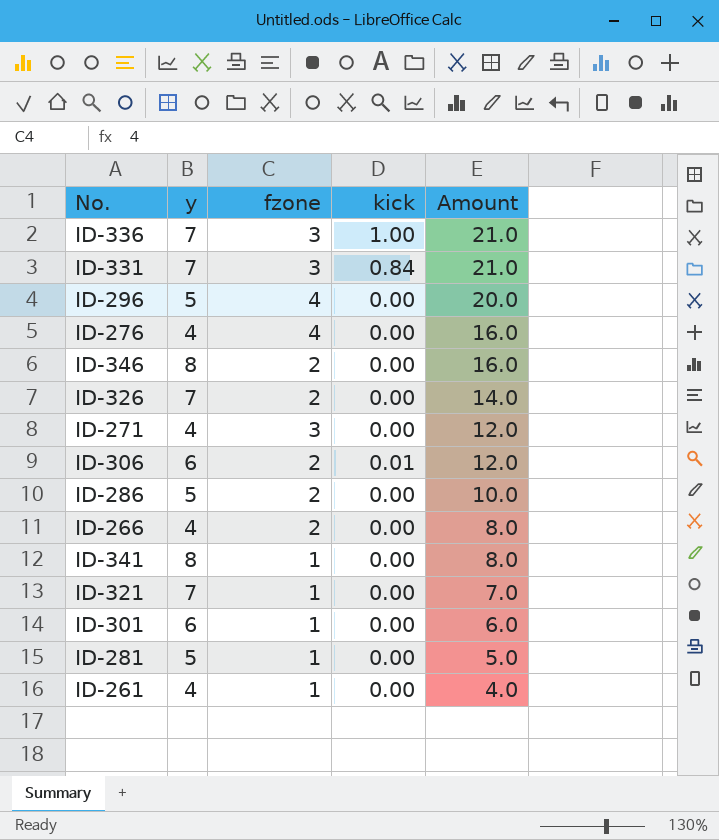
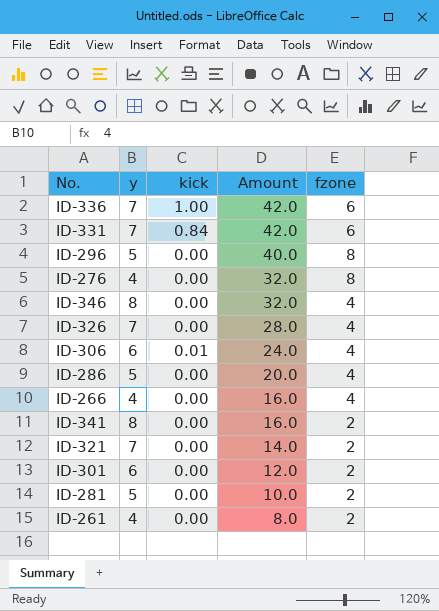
column fzone | position: 3 -> 5
row ID-271: 4 | 3 | 0.00 | 12.0 -> none
ID-336 | Amount: 21.0 -> 42.0
ID-336 | fzone: 3 -> 6
ID-331 | Amount: 21.0 -> 42.0
ID-331 | fzone: 3 -> 6
ID-296 | Amount: 20.0 -> 40.0
ID-296 | fzone: 4 -> 8
ID-276 | Amount: 16.0 -> 32.0
ID-276 | fzone: 4 -> 8
ID-346 | Amount: 16.0 -> 32.0
ID-346 | fzone: 2 -> 4
ID-326 | Amount: 14.0 -> 28.0
ID-326 | fzone: 2 -> 4
ID-306 | Amount: 12.0 -> 24.0
ID-306 | fzone: 2 -> 4
ID-286 | Amount: 10.0 -> 20.0
ID-286 | fzone: 2 -> 4
ID-266 | Amount: 8.0 -> 16.0
ID-266 | fzone: 2 -> 4
ID-341 | Amount: 8.0 -> 16.0
ID-341 | fzone: 1 -> 2
ID-321 | Amount: 7.0 -> 14.0
ID-321 | fzone: 1 -> 2
ID-301 | Amount: 6.0 -> 12.0
ID-301 | fzone: 1 -> 2
ID-281 | Amount: 5.0 -> 10.0
ID-281 | fzone: 1 -> 2
ID-261 | Amount: 4.0 -> 8.0
ID-261 | fzone: 1 -> 2

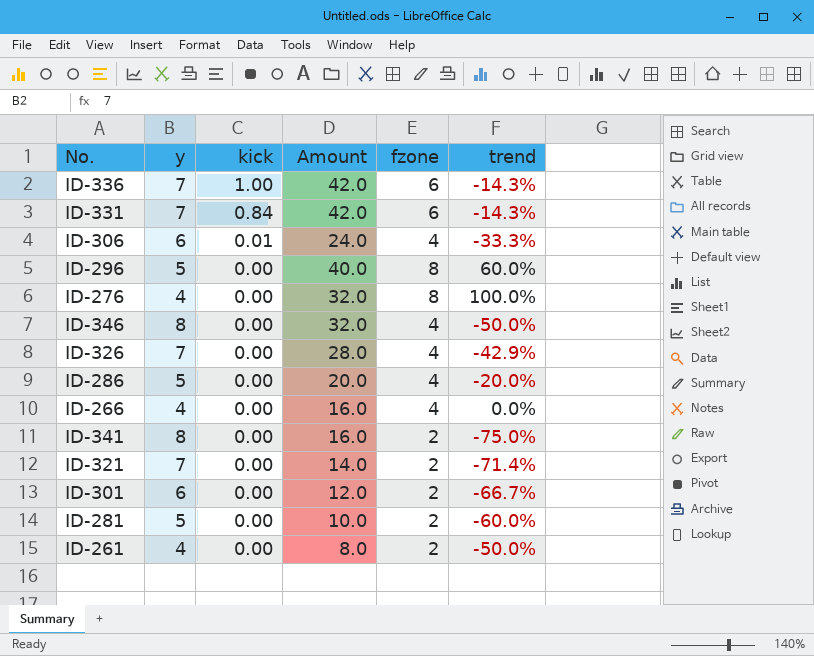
row order: Amount descending -> kick descending
column trend | formula: none -> ([fzone] - [y]) / [y]

